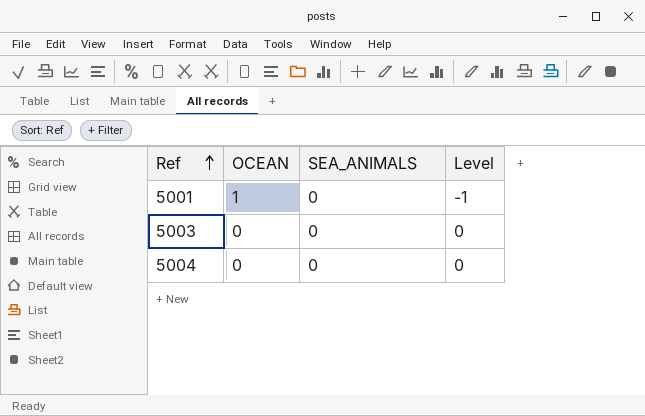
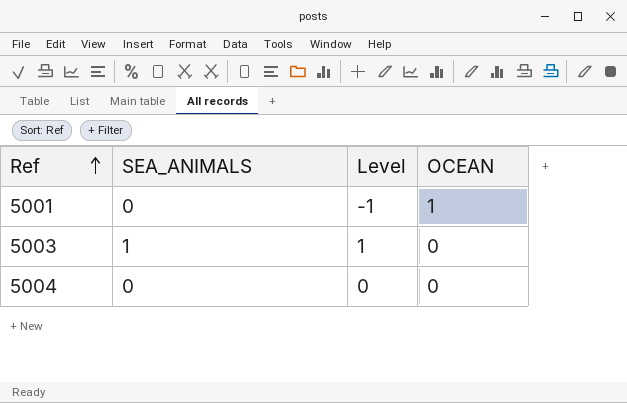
column OCEAN | position: 2 -> 4
5003 | SEA_ANIMALS: 0 -> 1
5003 | Level: 0 -> 1

